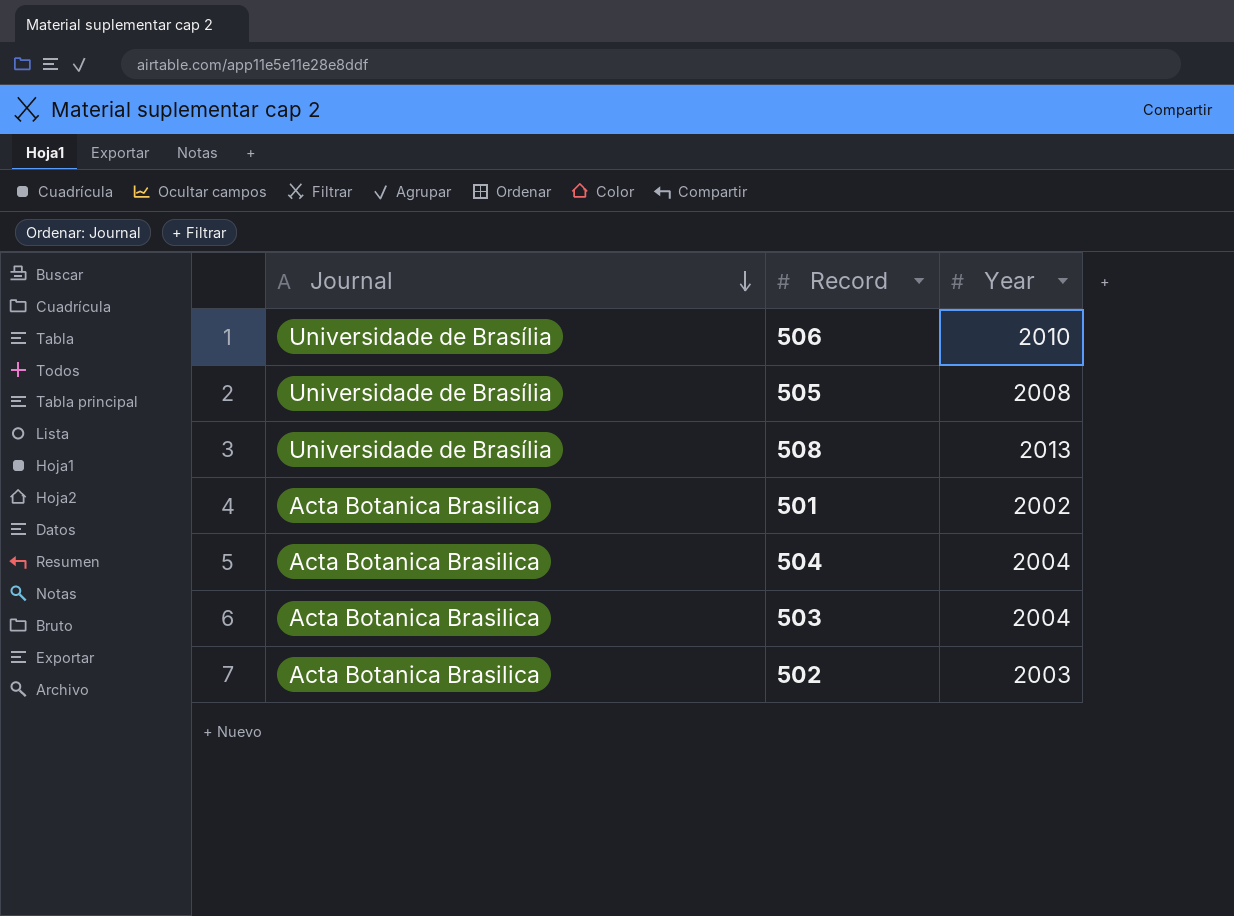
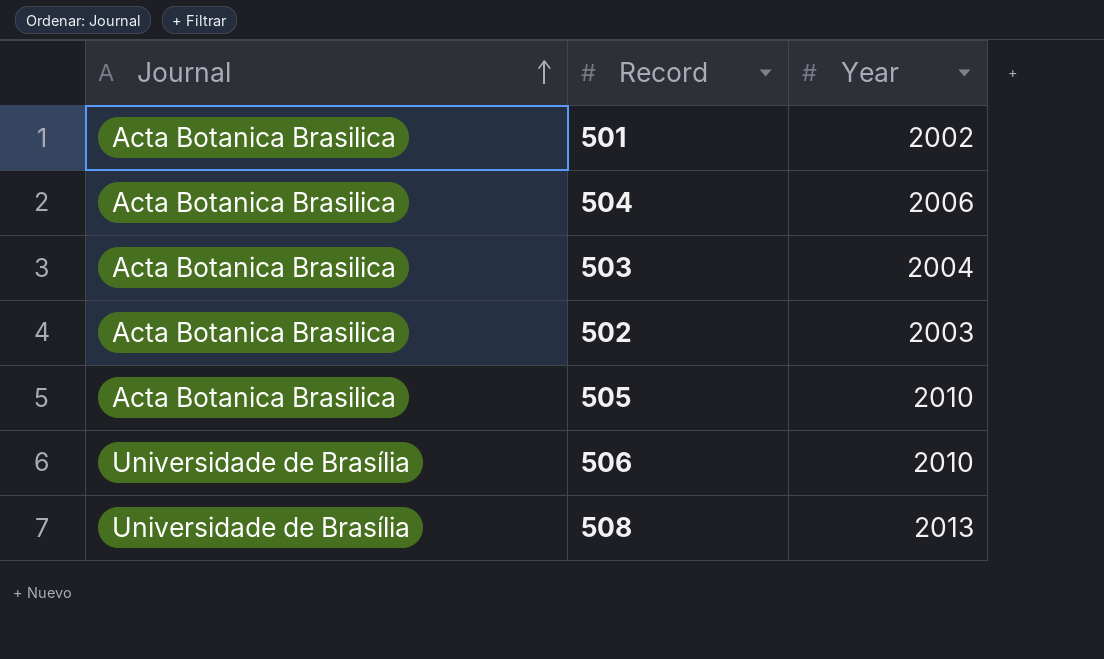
row order: Journal descending -> Journal ascending
504 | Year: 2004 -> 2006
505 | Journal: Universidade de Brasília -> Acta Botanica Brasilica
505 | Year: 2008 -> 2010

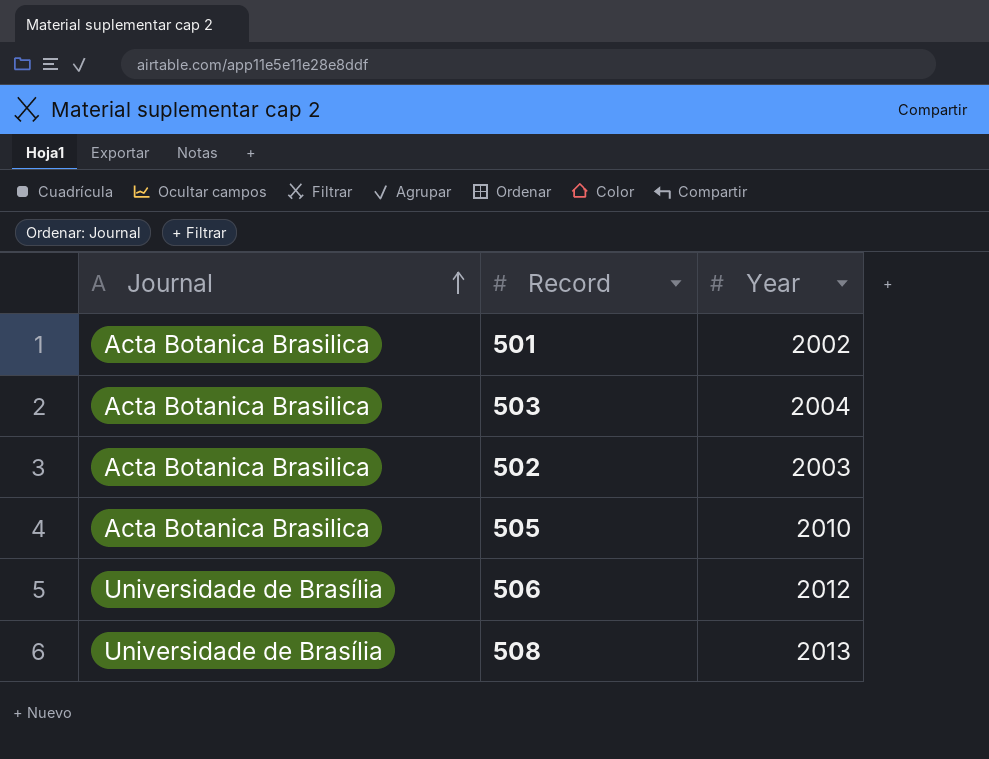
row 504: Acta Botanica Brasilica | 2006 -> none
506 | Year: 2010 -> 2012

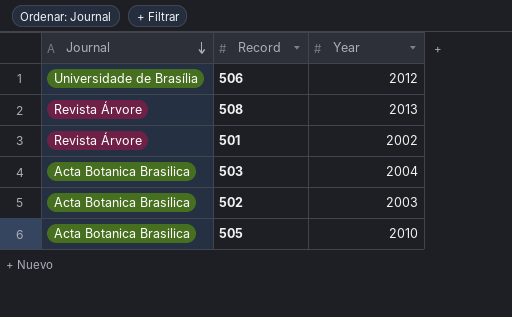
row order: Journal ascending -> Journal descending
508 | Journal: Universidade de Brasília -> Revista Árvore
501 | Journal: Acta Botanica Brasilica -> Revista Árvore

